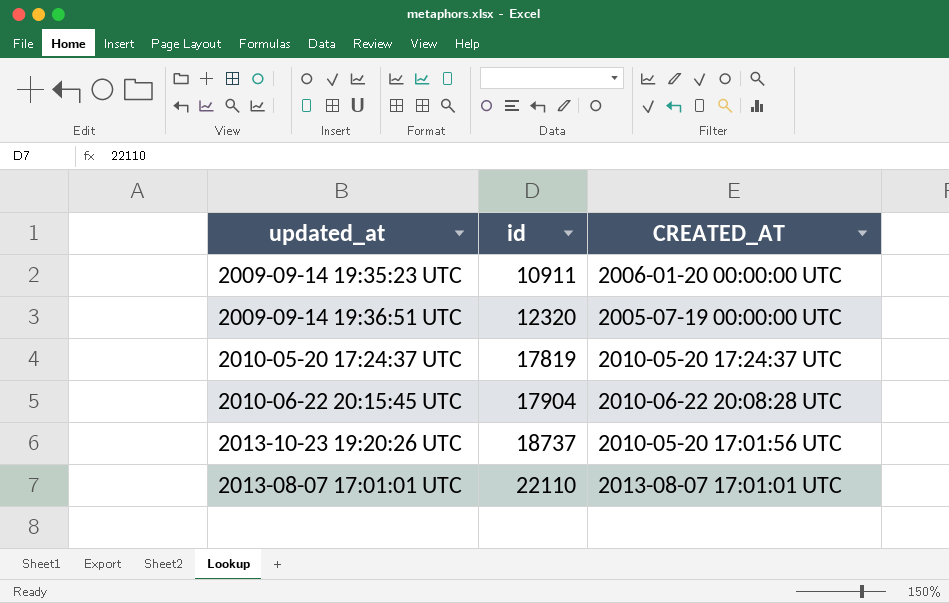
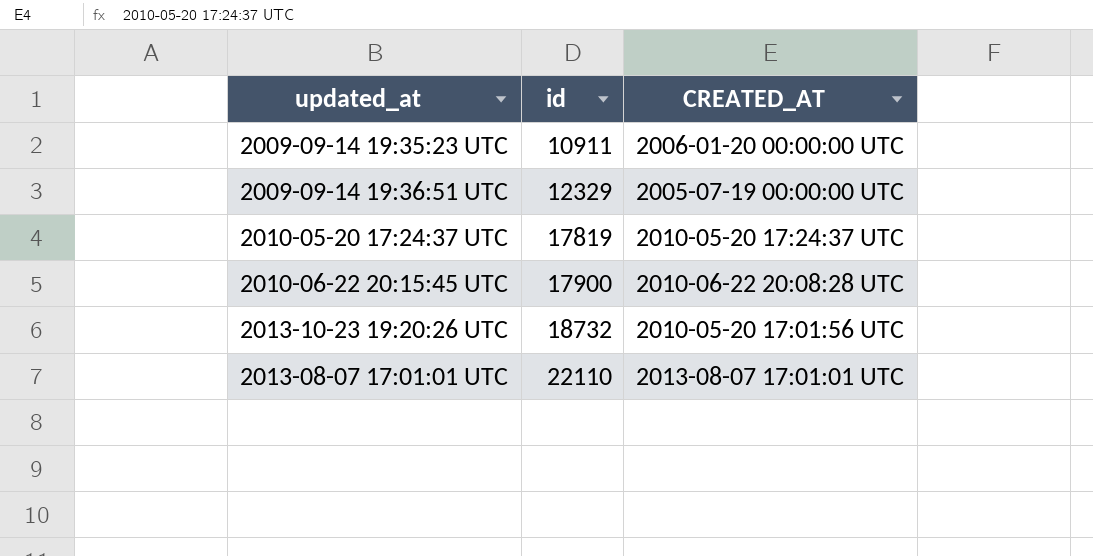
2009-09-14 19:36:51 UTC | id: 12320 -> 12329
2010-06-22 20:15:45 UTC | id: 17904 -> 17900
2013-10-23 19:20:26 UTC | id: 18737 -> 18732

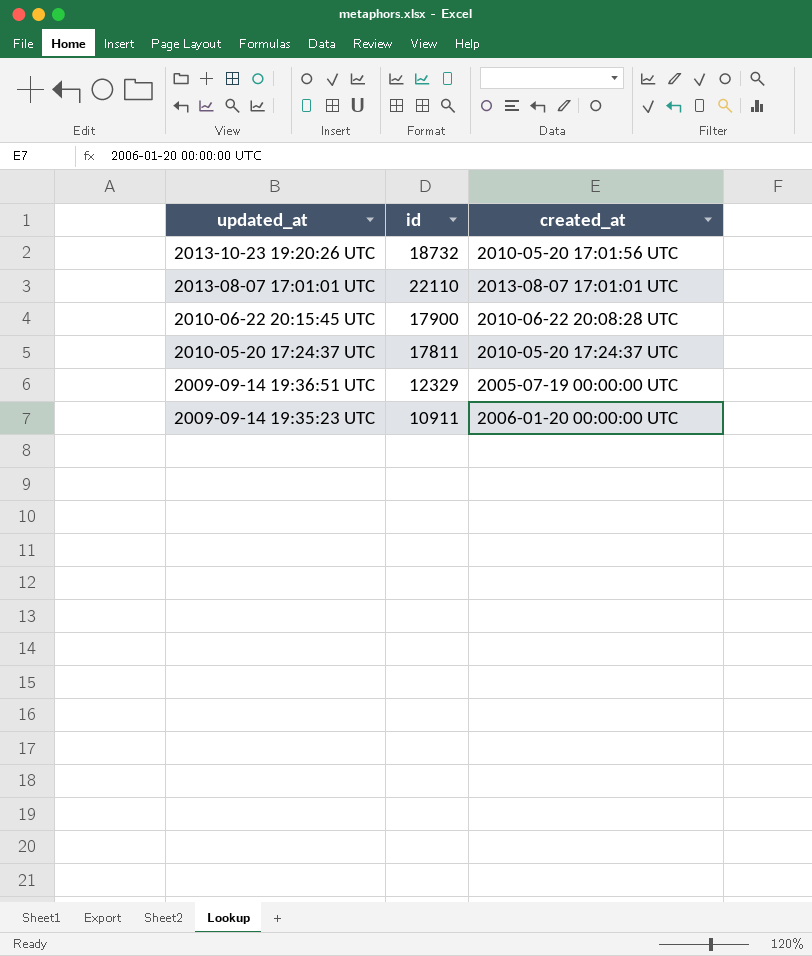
row order: id ascending -> updated_at descending
column name: CREATED_AT -> created_at
2010-05-20 17:24:37 UTC | id: 17819 -> 17811

